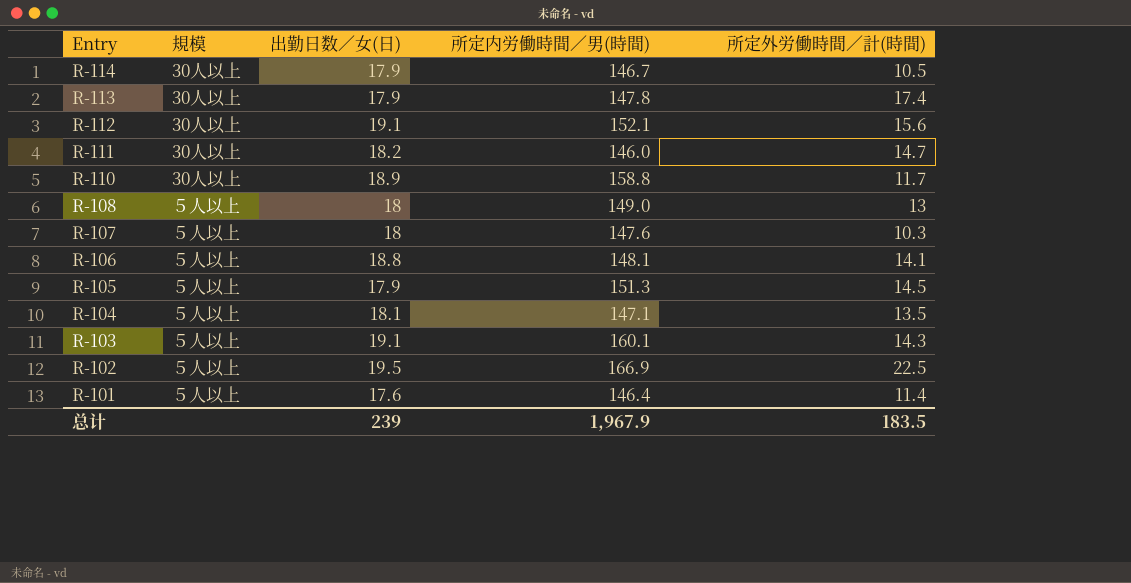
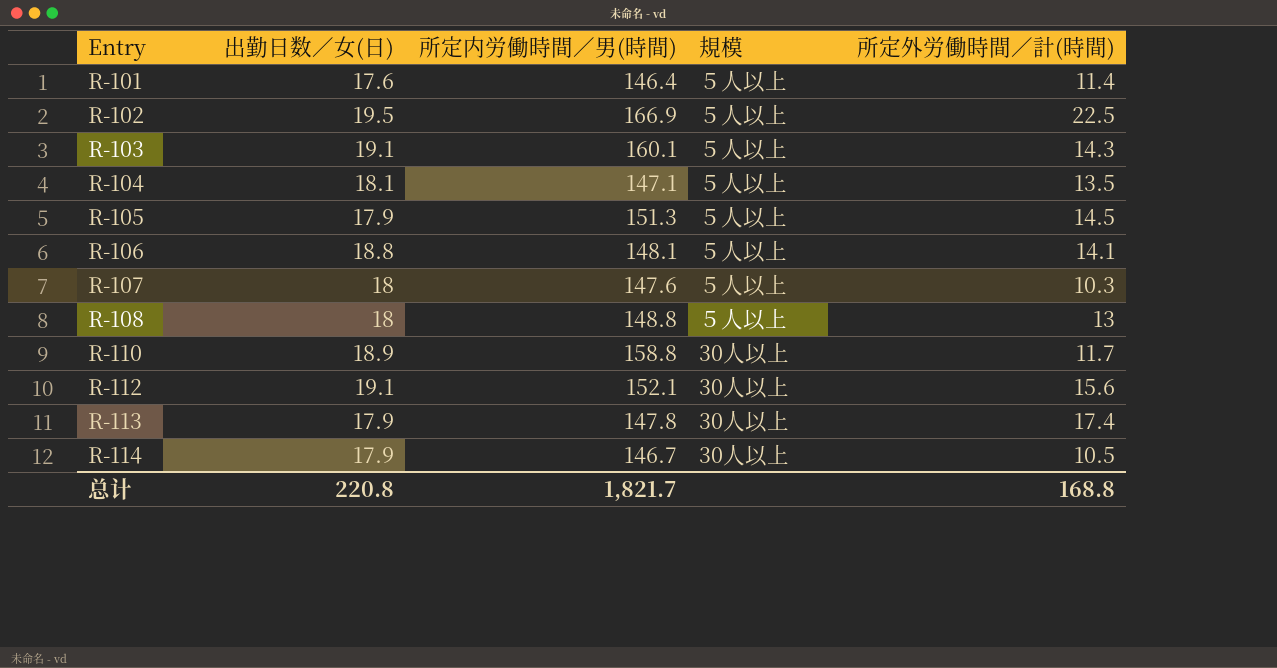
row order: Entry descending -> Entry ascending
column 規模 | position: 2 -> 4
row R-111: 30人以上 | 18.2 | 146.0 | 14.7 -> none
R-108 | 所定内労働時間／男(時間): 149.0 -> 148.8
总计 | 出勤日数／女(日): 239 -> 220.8
总计 | 所定内労働時間／男(時間): 1,967.9 -> 1,821.7
总计 | 所定外労働時間／計(時間): 183.5 -> 168.8

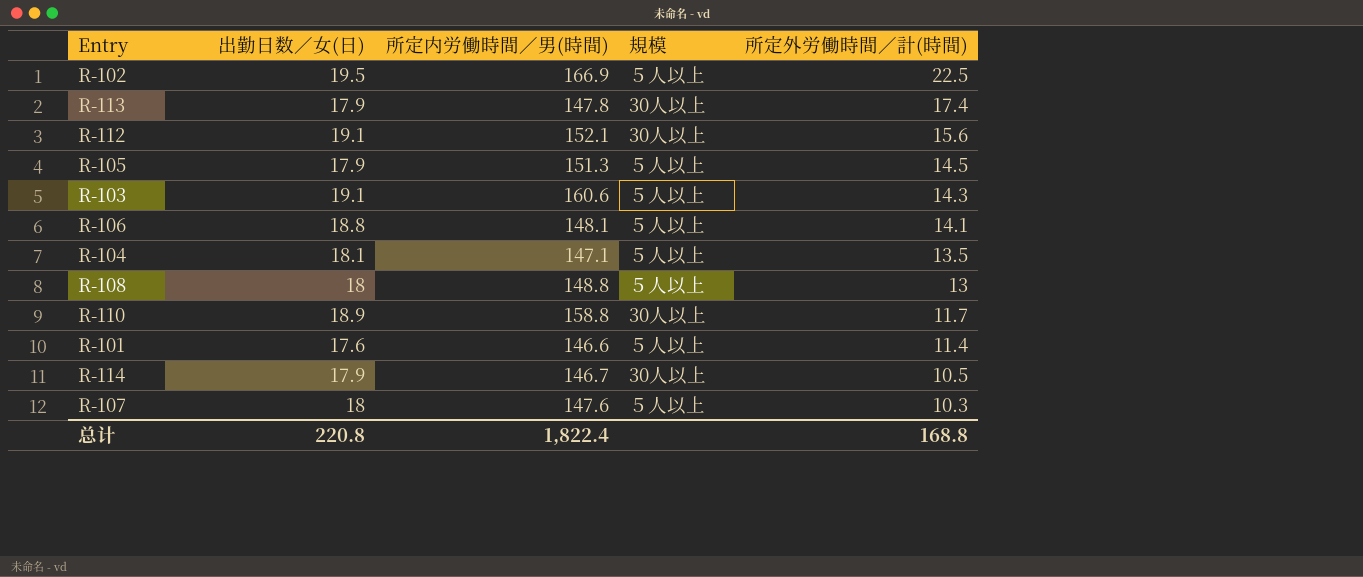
row order: Entry ascending -> 所定外労働時間／計(時間) descending
R-103 | 所定内労働時間／男(時間): 160.1 -> 160.6
R-101 | 所定内労働時間／男(時間): 146.4 -> 146.6
总计 | 所定内労働時間／男(時間): 1,821.7 -> 1,822.4

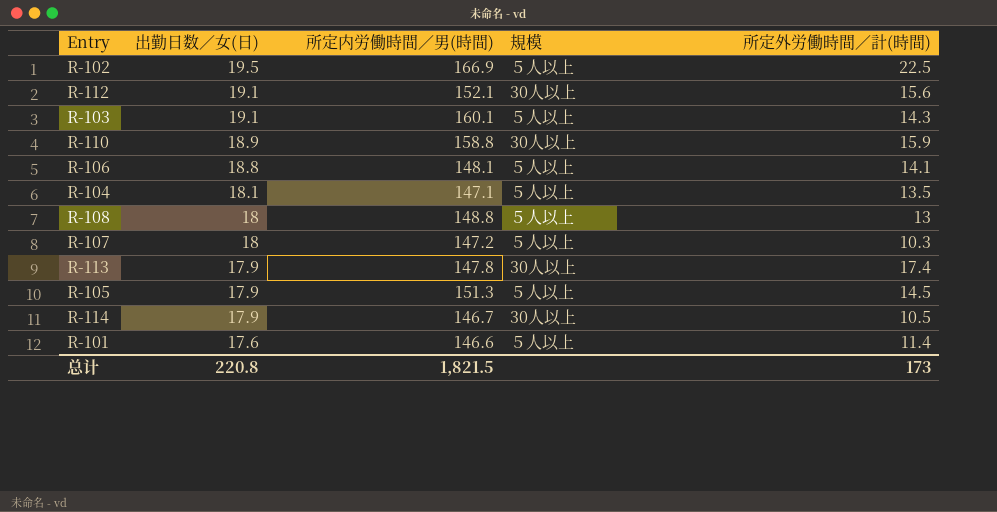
row order: 所定外労働時間／計(時間) descending -> 出勤日数／女(日) descending
R-103 | 所定内労働時間／男(時間): 160.6 -> 160.1
R-110 | 所定外労働時間／計(時間): 11.7 -> 15.9
R-107 | 所定内労働時間／男(時間): 147.6 -> 147.2
总计 | 所定内労働時間／男(時間): 1,822.4 -> 1,821.5
总计 | 所定外労働時間／計(時間): 168.8 -> 173

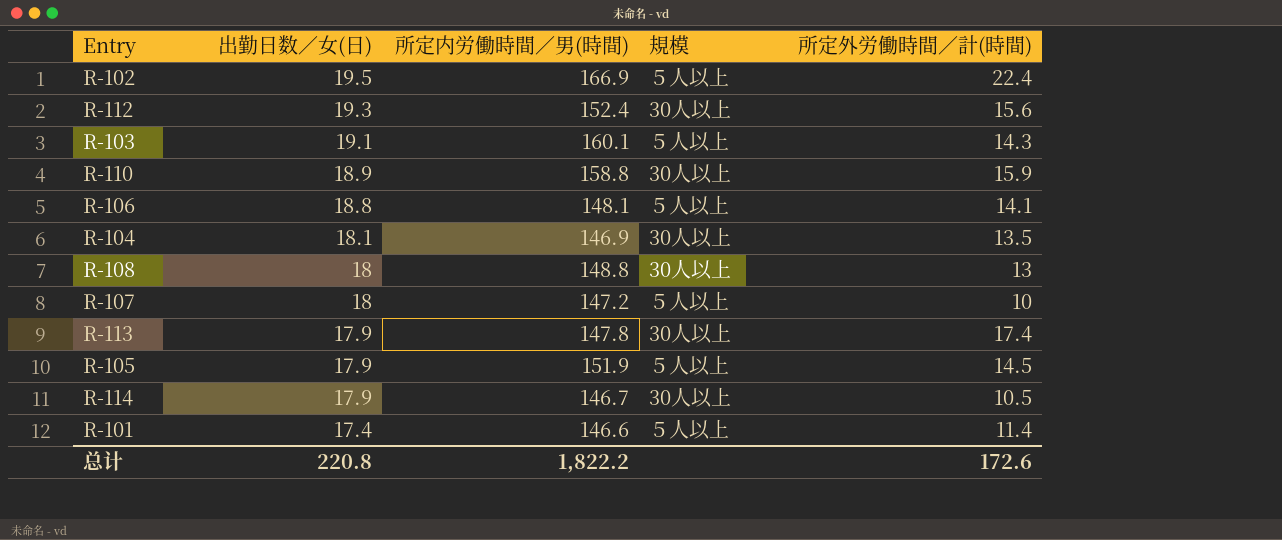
R-102 | 所定外労働時間／計(時間): 22.5 -> 22.4
R-112 | 出勤日数／女(日): 19.1 -> 19.3
R-112 | 所定内労働時間／男(時間): 152.1 -> 152.4
R-104 | 所定内労働時間／男(時間): 147.1 -> 146.9
R-104 | 規模: ５人以上 -> 30人以上
R-108 | 規模: ５人以上 -> 30人以上
R-107 | 所定外労働時間／計(時間): 10.3 -> 10
R-105 | 所定内労働時間／男(時間): 151.3 -> 151.9
R-101 | 出勤日数／女(日): 17.6 -> 17.4
总计 | 所定内労働時間／男(時間): 1,821.5 -> 1,822.2
总计 | 所定外労働時間／計(時間): 173 -> 172.6

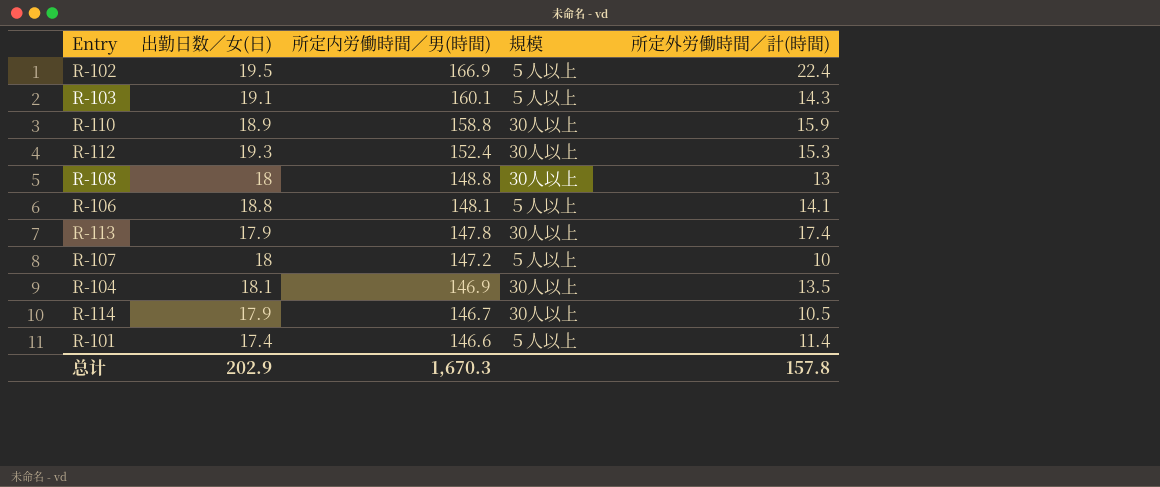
row order: 出勤日数／女(日) descending -> 所定内労働時間／男(時間) descending
row R-105: 17.9 | 151.9 | ５人以上 | 14.5 -> none
R-112 | 所定外労働時間／計(時間): 15.6 -> 15.3
总计 | 出勤日数／女(日): 220.8 -> 202.9
总计 | 所定内労働時間／男(時間): 1,822.2 -> 1,670.3
总计 | 所定外労働時間／計(時間): 172.6 -> 157.8

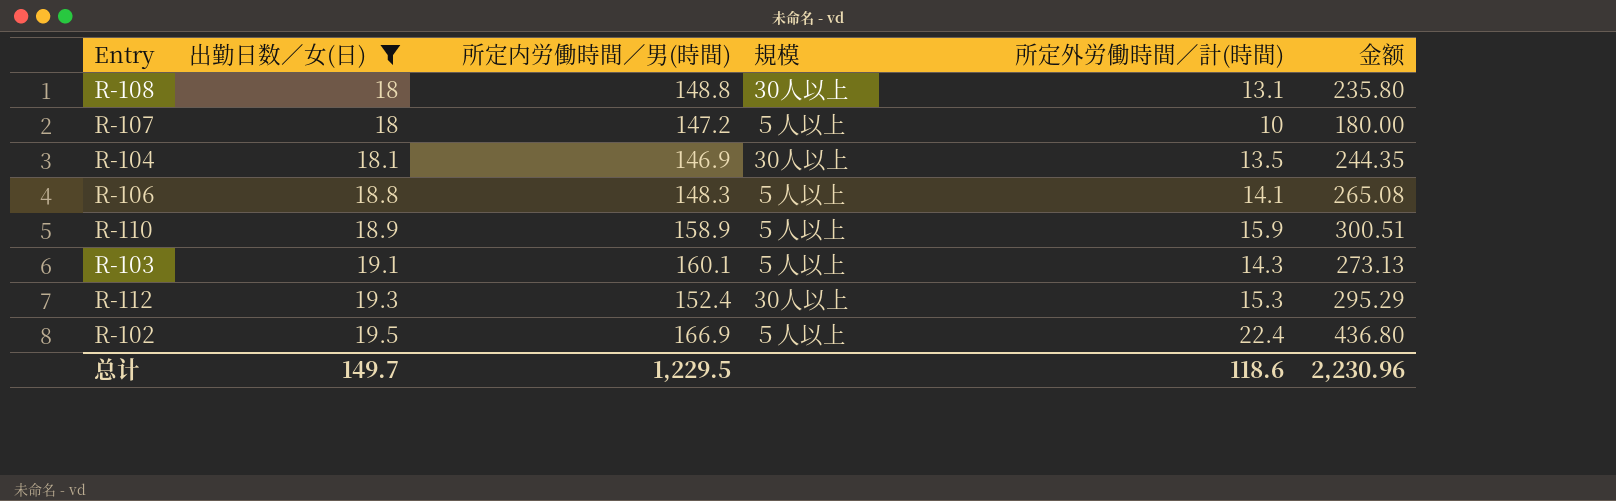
filter: none -> 出勤日数／女(日) >= 18
row order: 所定内労働時間／男(時間) descending -> 出勤日数／女(日) ascending
column 金额 | formula: none -> [出勤日数／女(日)] * [所定外労働時間／計(時間)]
R-108 | 所定外労働時間／計(時間): 13 -> 13.1
R-106 | 所定内労働時間／男(時間): 148.1 -> 148.3
R-110 | 所定内労働時間／男(時間): 158.8 -> 158.9
R-110 | 規模: 30人以上 -> ５人以上
总计 | 出勤日数／女(日): 202.9 -> 149.7
总计 | 所定内労働時間／男(時間): 1,670.3 -> 1,229.5
总计 | 所定外労働時間／計(時間): 157.8 -> 118.6

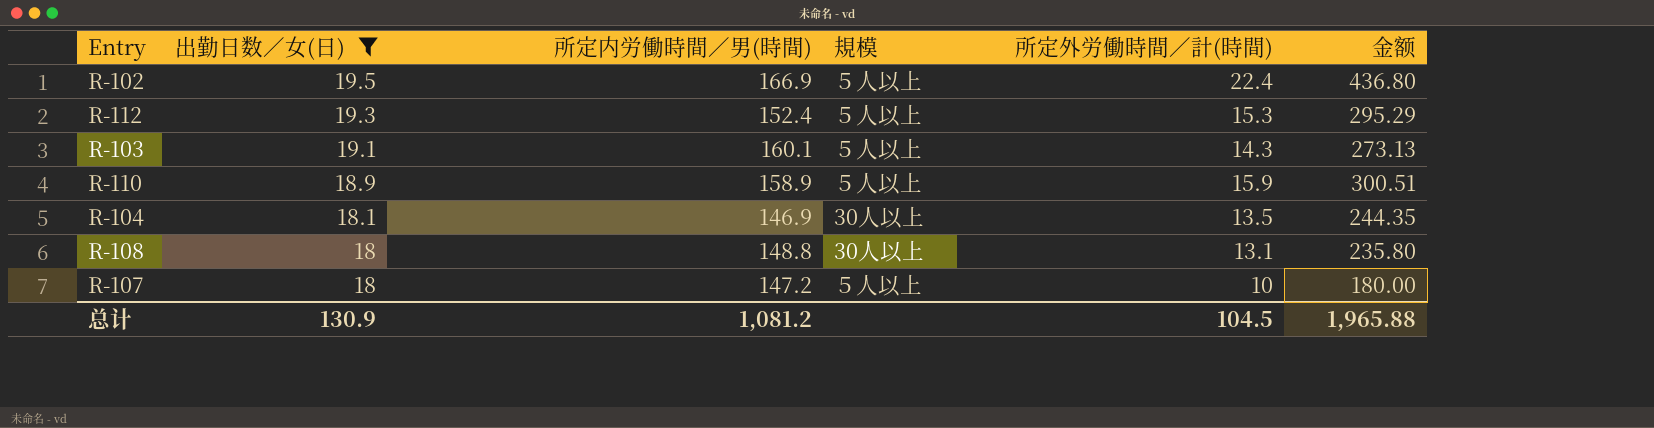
row order: 出勤日数／女(日) ascending -> 出勤日数／女(日) descending
row R-106: 18.8 | 148.3 | ５人以上 | 14.1 | 265.08 -> none
R-112 | 規模: 30人以上 -> ５人以上
总计 | 出勤日数／女(日): 149.7 -> 130.9
总计 | 所定内労働時間／男(時間): 1,229.5 -> 1,081.2
总计 | 所定外労働時間／計(時間): 118.6 -> 104.5
总计 | 金额: 2,230.96 -> 1,965.88

